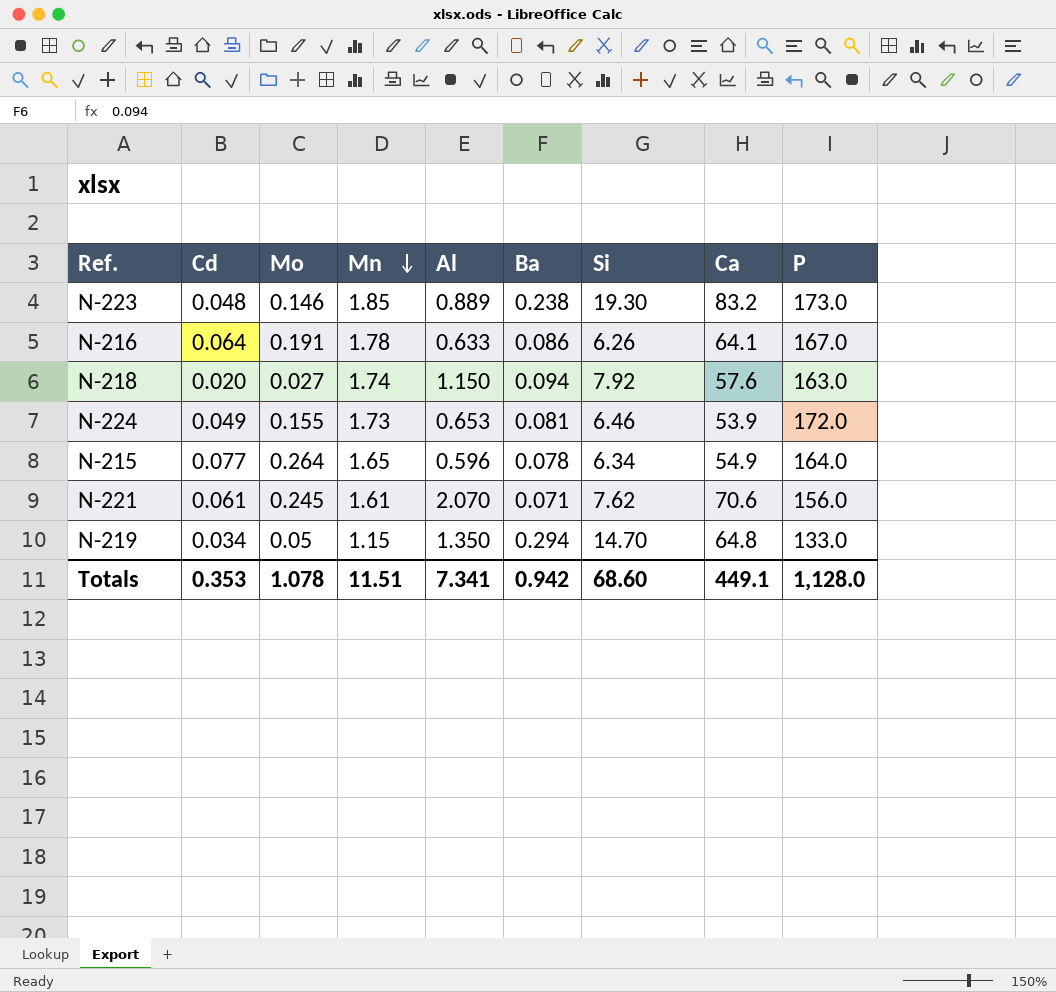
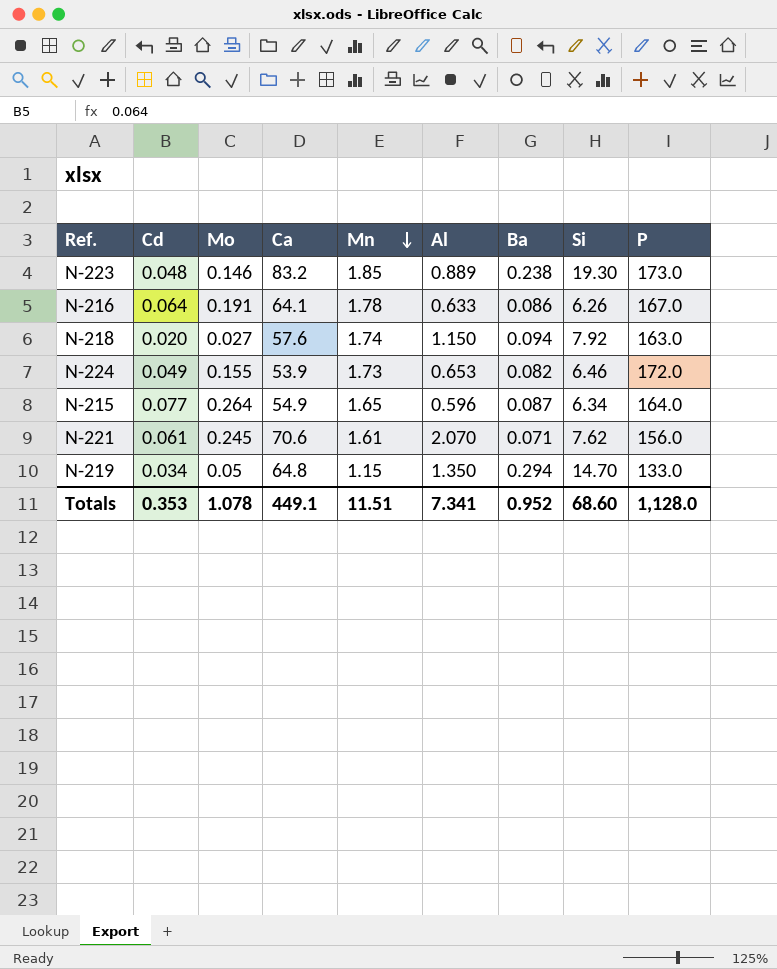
column Ca | position: 8 -> 4
N-224 | Ba: 0.081 -> 0.082
N-215 | Ba: 0.078 -> 0.087
Totals | Ba: 0.942 -> 0.952

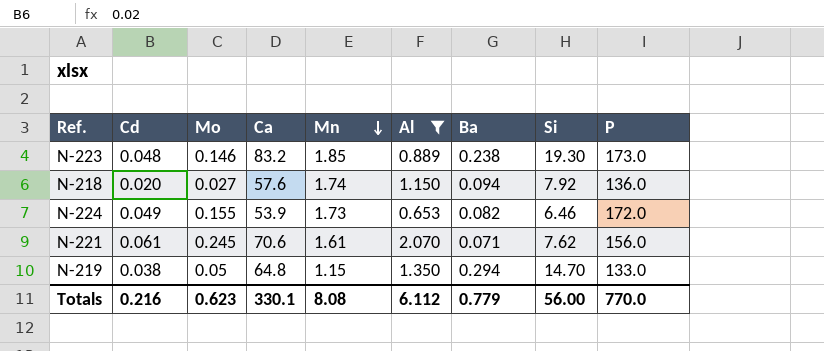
filter: none -> Al >= 0.653
N-218 | P: 163.0 -> 136.0
N-219 | Cd: 0.034 -> 0.038
Totals | Cd: 0.353 -> 0.216
Totals | Mo: 1.078 -> 0.623
Totals | Ca: 449.1 -> 330.1
Totals | Mn: 11.51 -> 8.08
Totals | Al: 7.341 -> 6.112
Totals | Ba: 0.952 -> 0.779
Totals | Si: 68.60 -> 56.00
Totals | P: 1,128.0 -> 770.0

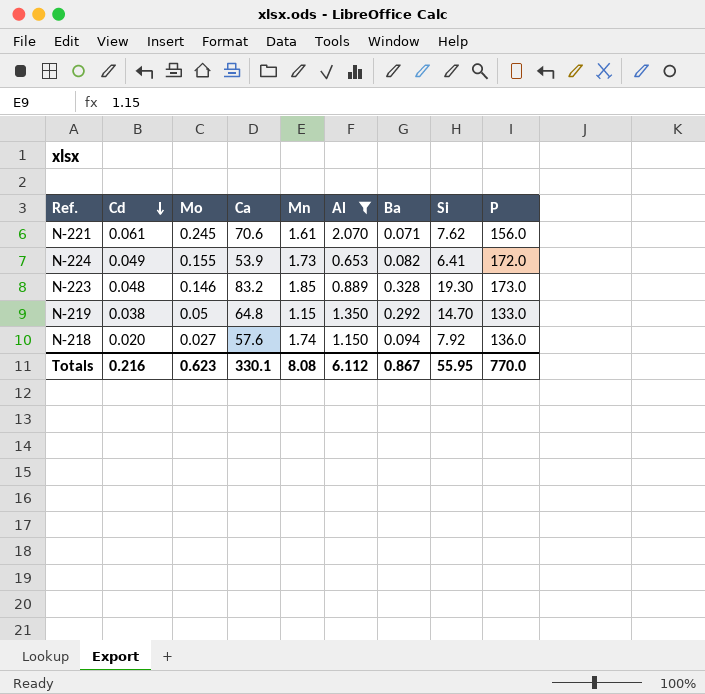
row order: Mn descending -> Cd descending
N-224 | Si: 6.46 -> 6.41
N-223 | Ba: 0.238 -> 0.328
N-219 | Ba: 0.294 -> 0.292
Totals | Ba: 0.779 -> 0.867
Totals | Si: 56.00 -> 55.95

